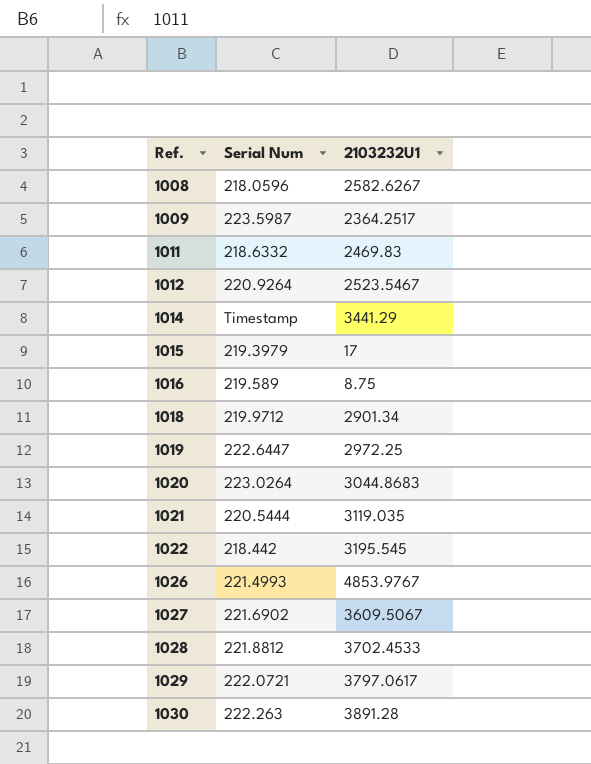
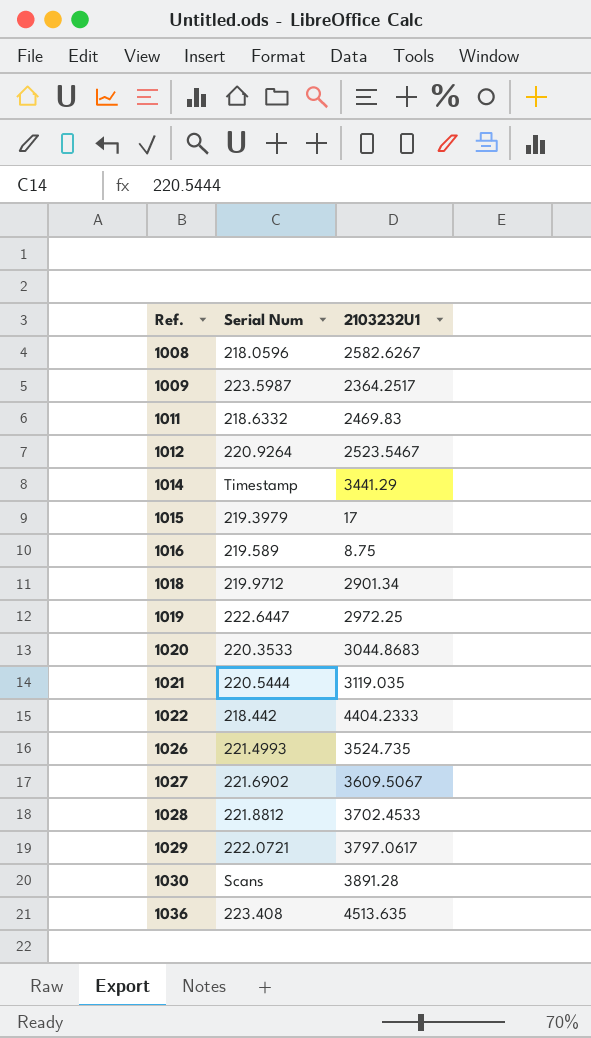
1020 | Serial Num: 223.0264 -> 220.3533
1022 | 2103232U1: 3195.545 -> 4404.2333
1026 | 2103232U1: 4853.9767 -> 3524.735
1030 | Serial Num: 222.263 -> Scans
row 1036: none -> 223.408 | 4513.635

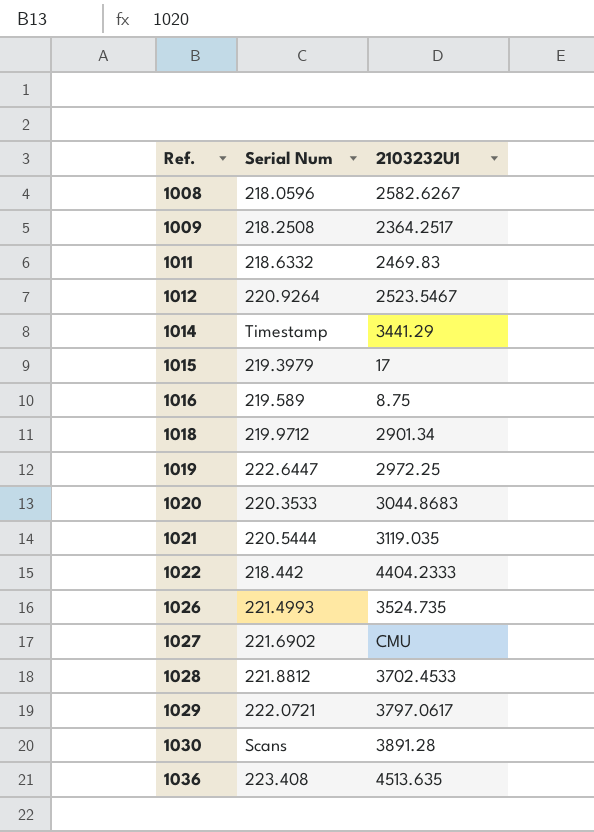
1009 | Serial Num: 223.5987 -> 218.2508
1027 | 2103232U1: 3609.5067 -> CMU

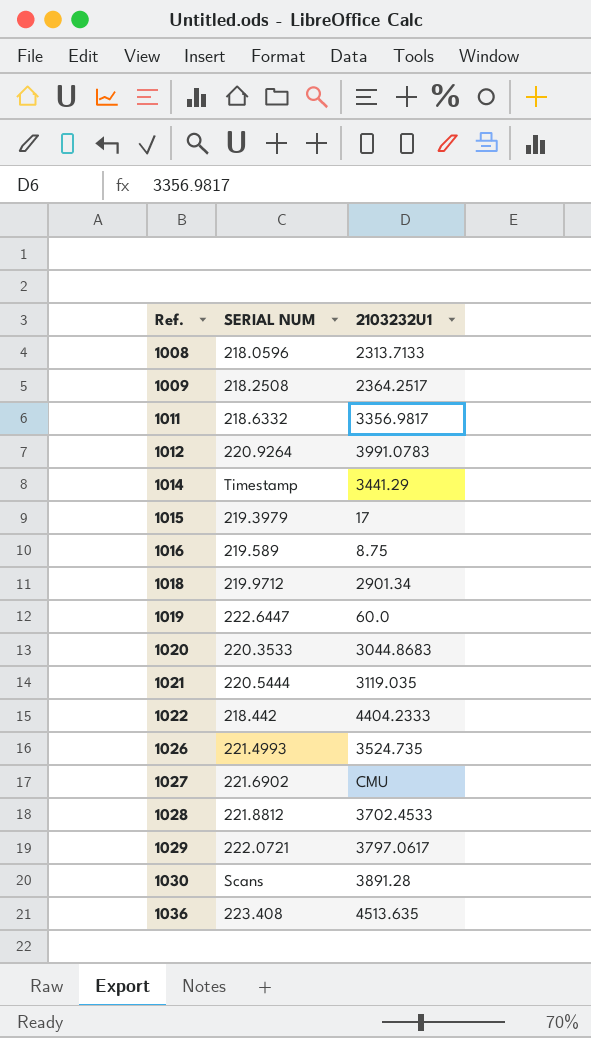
column name: Serial Num -> SERIAL NUM
1008 | 2103232U1: 2582.6267 -> 2313.7133
1011 | 2103232U1: 2469.83 -> 3356.9817
1012 | 2103232U1: 2523.5467 -> 3991.0783
1019 | 2103232U1: 2972.25 -> 60.0

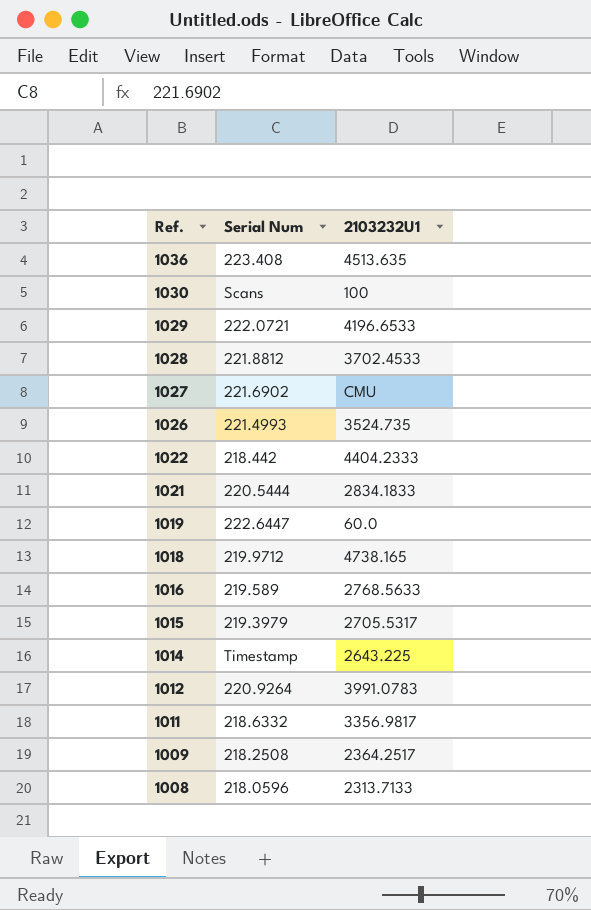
row order: Ref. ascending -> Ref. descending
column name: SERIAL NUM -> Serial Num
row 1020: 220.3533 | 3044.8683 -> none
1030 | 2103232U1: 3891.28 -> 100
1029 | 2103232U1: 3797.0617 -> 4196.6533
1021 | 2103232U1: 3119.035 -> 2834.1833
1018 | 2103232U1: 2901.34 -> 4738.165
1016 | 2103232U1: 8.75 -> 2768.5633
1015 | 2103232U1: 17 -> 2705.5317
1014 | 2103232U1: 3441.29 -> 2643.225

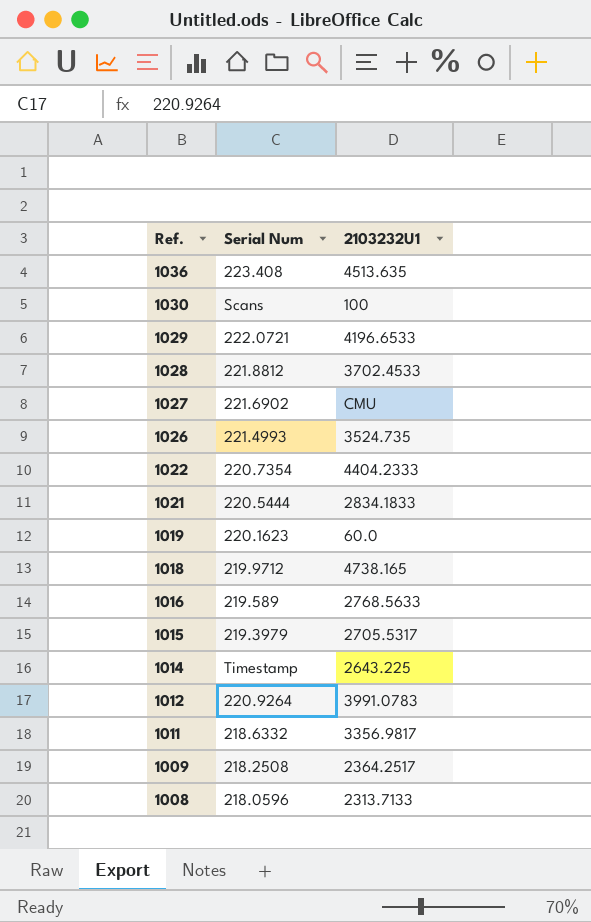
1022 | Serial Num: 218.442 -> 220.7354
1019 | Serial Num: 222.6447 -> 220.1623

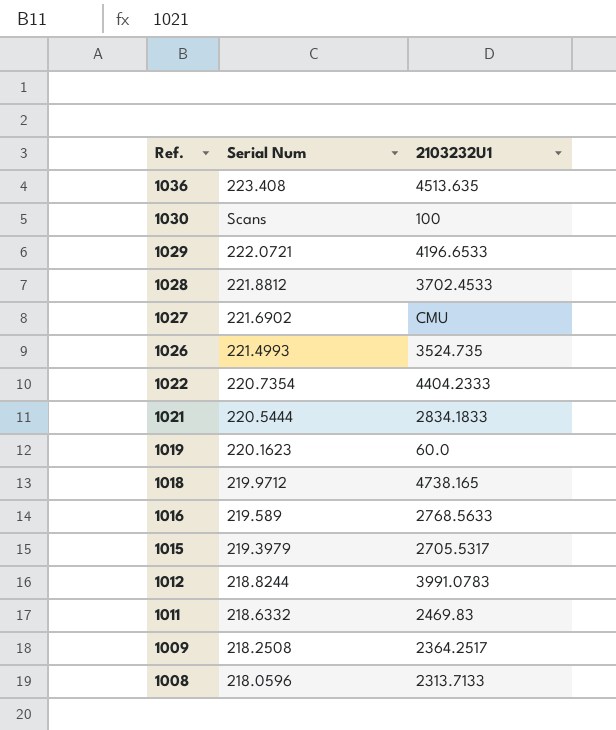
row 1014: Timestamp | 2643.225 -> none
1012 | Serial Num: 220.9264 -> 218.8244
1011 | 2103232U1: 3356.9817 -> 2469.83

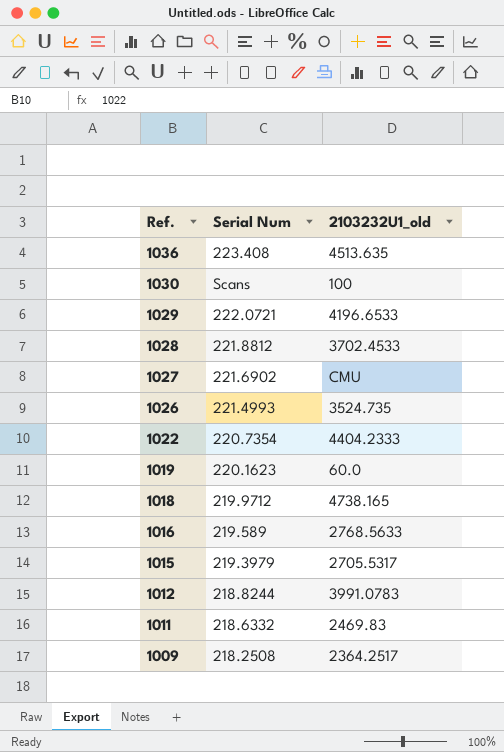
column name: 2103232U1 -> 2103232U1_old
row 1021: 220.5444 | 2834.1833 -> none
row 1008: 218.0596 | 2313.7133 -> none

